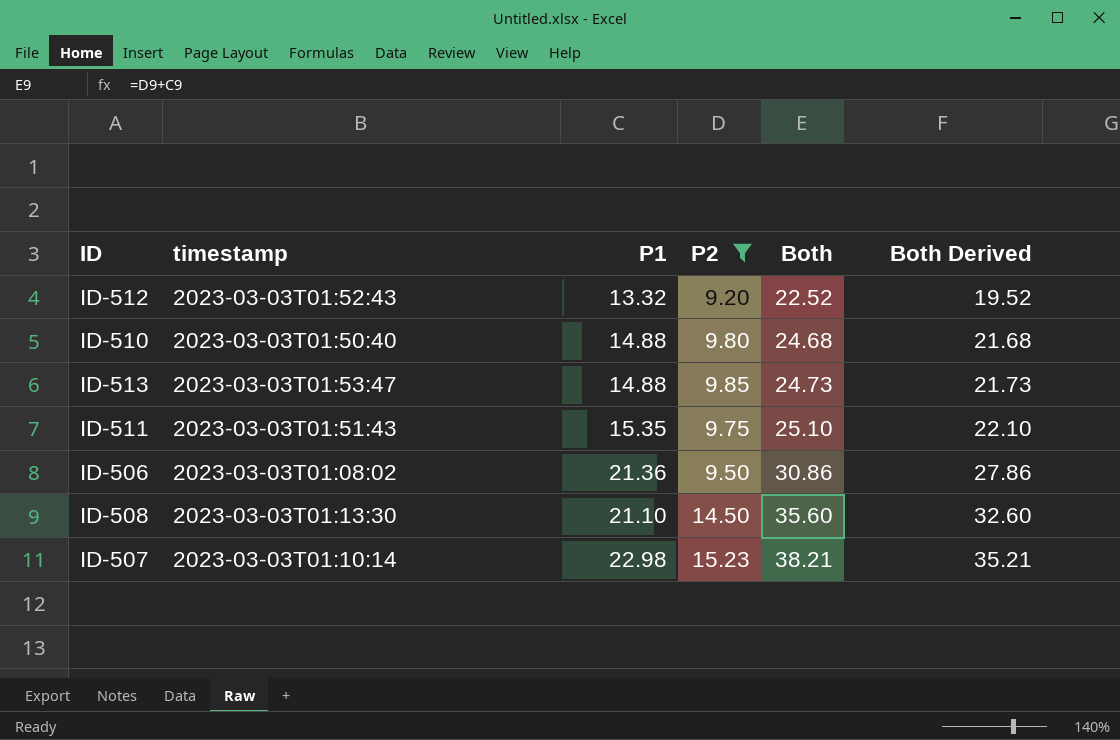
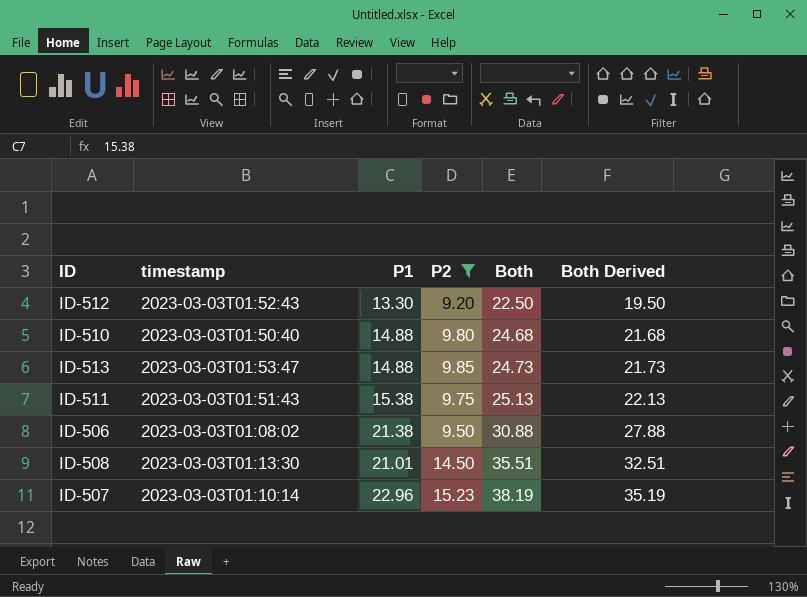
ID-512 | P1: 13.32 -> 13.30
ID-512 | Both: 22.52 -> 22.50
ID-512 | Both Derived: 19.52 -> 19.50
ID-511 | P1: 15.35 -> 15.38
ID-511 | Both: 25.10 -> 25.13
ID-511 | Both Derived: 22.10 -> 22.13
ID-506 | P1: 21.36 -> 21.38
ID-506 | Both: 30.86 -> 30.88
ID-506 | Both Derived: 27.86 -> 27.88
ID-508 | P1: 21.10 -> 21.01
ID-508 | Both: 35.60 -> 35.51
ID-508 | Both Derived: 32.60 -> 32.51
ID-507 | P1: 22.98 -> 22.96
ID-507 | Both: 38.21 -> 38.19
ID-507 | Both Derived: 35.21 -> 35.19

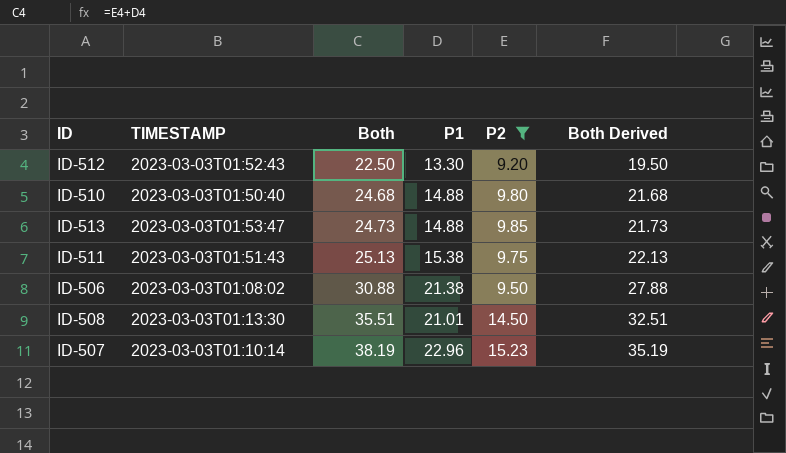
column name: timestamp -> TIMESTAMP
column Both | position: 5 -> 3

